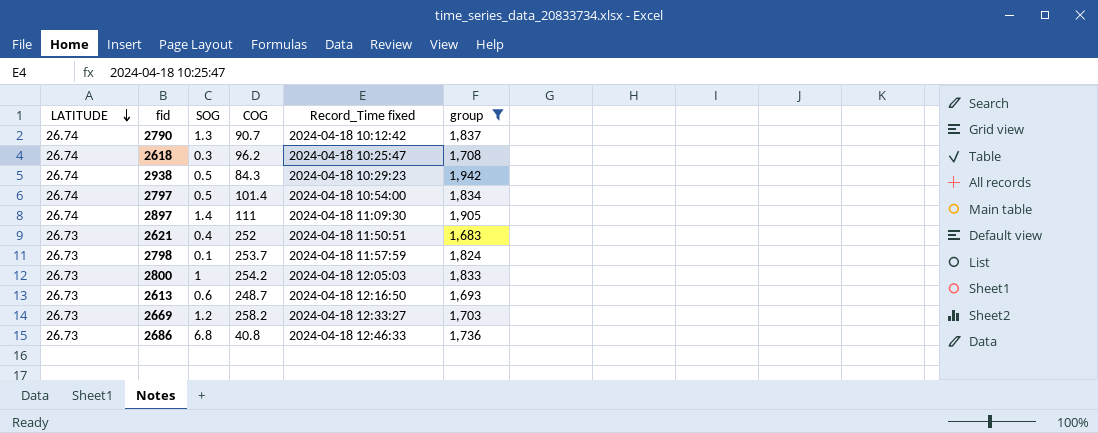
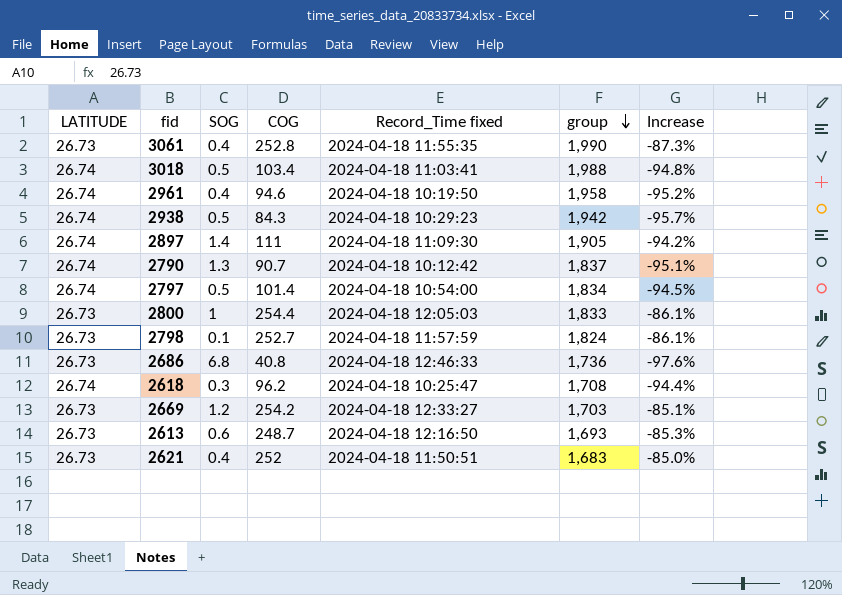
filter: group <= 1,942 -> none
row order: LATITUDE descending -> group descending
column Increase | formula: none -> ([COG] - [group]) / [group]
2800 | COG: 254.2 -> 254.4
2798 | COG: 253.7 -> 252.7
2669 | COG: 258.2 -> 254.2

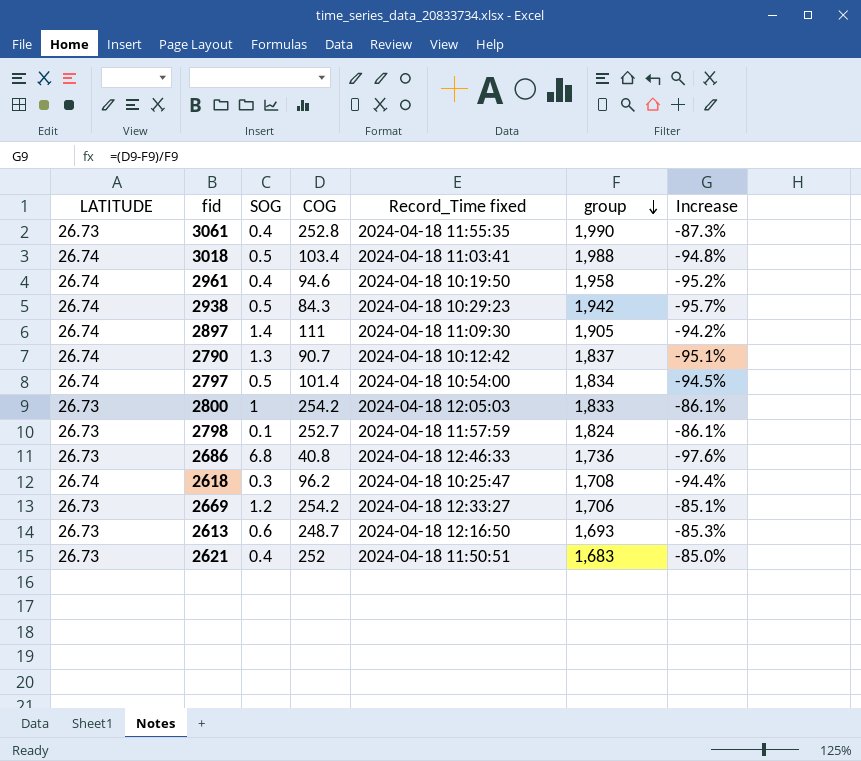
2800 | COG: 254.4 -> 254.2
2669 | group: 1,703 -> 1,706

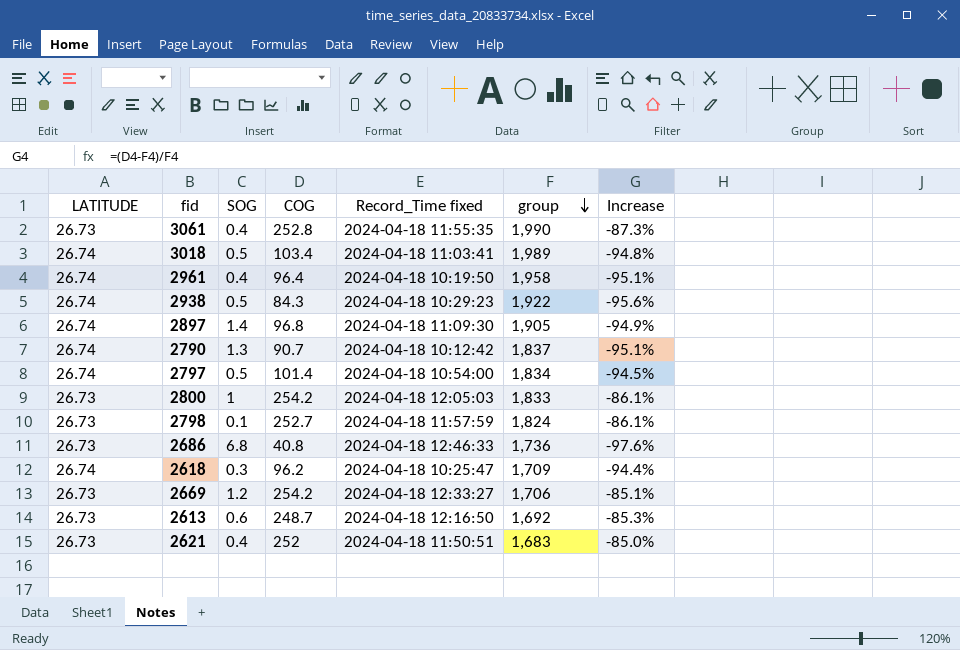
3018 | group: 1,988 -> 1,989
2961 | COG: 94.6 -> 96.4
2961 | Increase: -95.2% -> -95.1%
2938 | group: 1,942 -> 1,922
2938 | Increase: -95.7% -> -95.6%
2897 | COG: 111 -> 96.8
2897 | Increase: -94.2% -> -94.9%
2618 | group: 1,708 -> 1,709
2613 | group: 1,693 -> 1,692

